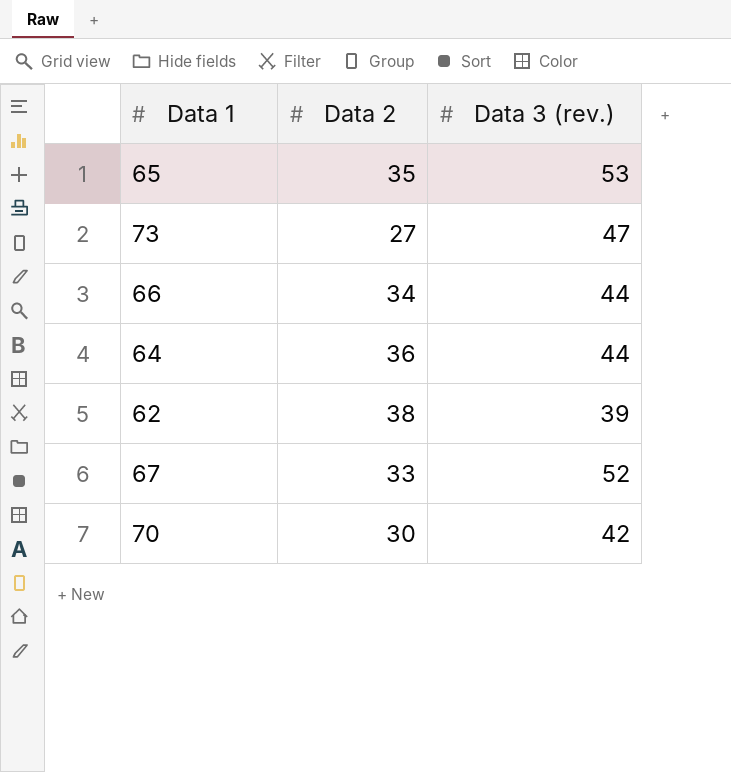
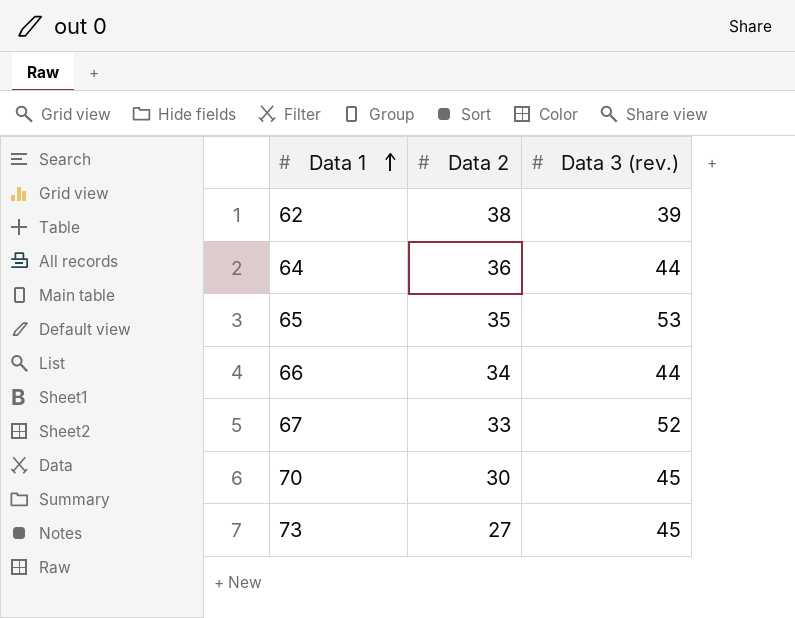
row order: none -> Data 1 ascending
70 | Data 3 (rev.): 42 -> 45
73 | Data 3 (rev.): 47 -> 45

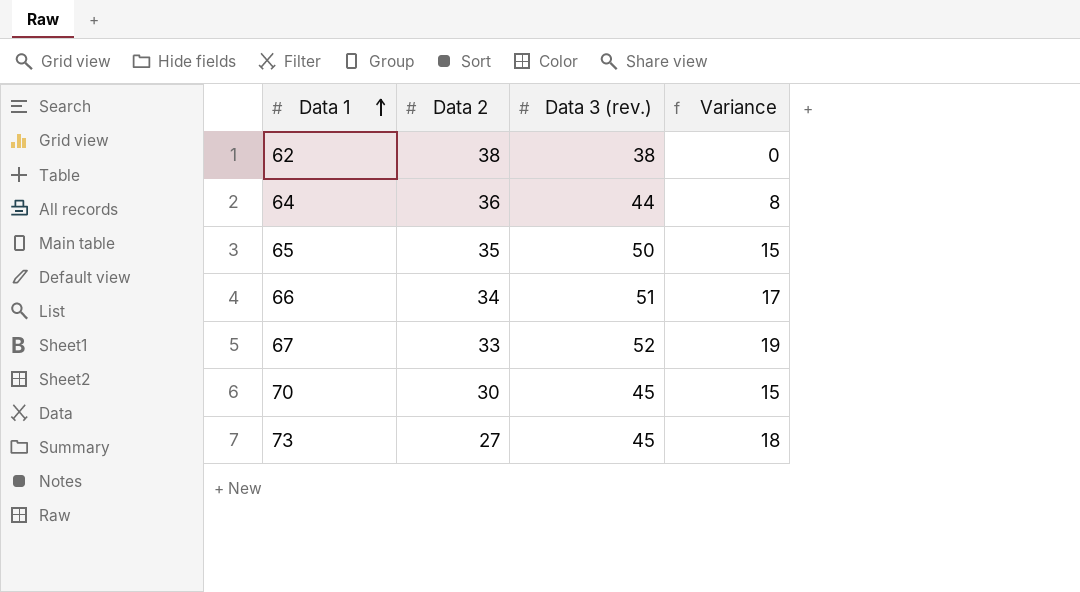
column Variance | formula: none -> [Data 3 (rev.)] - [Data 2]
62 | Data 3 (rev.): 39 -> 38
65 | Data 3 (rev.): 53 -> 50
66 | Data 3 (rev.): 44 -> 51

